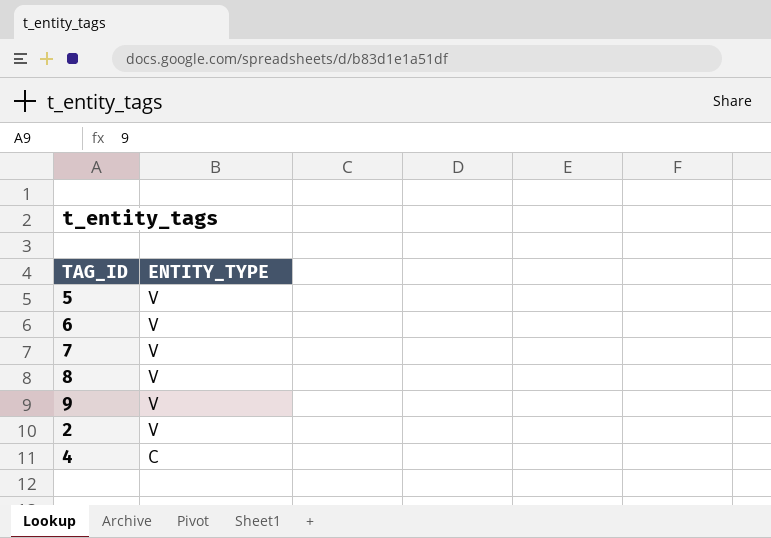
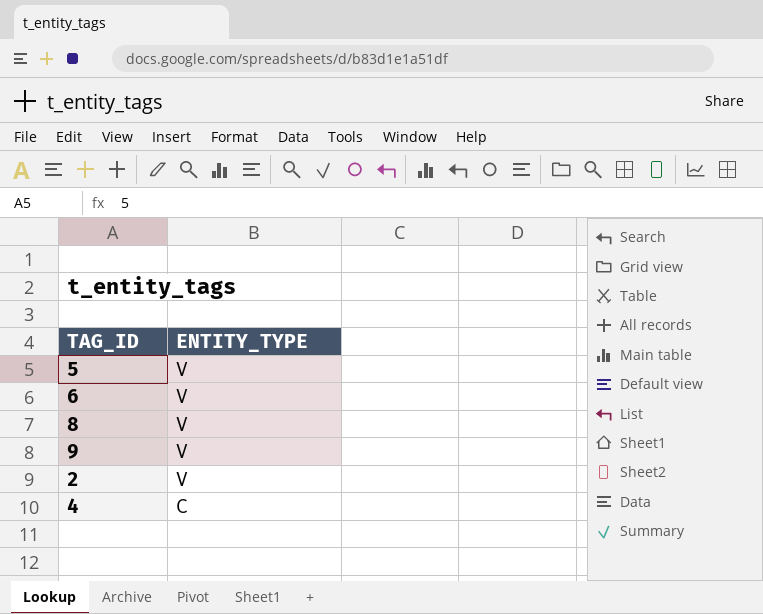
row 7: V -> none

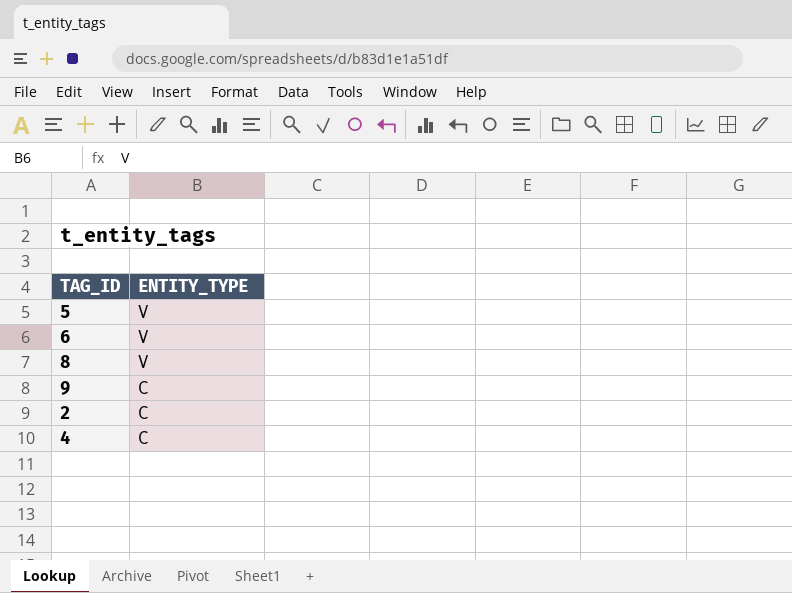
9 | ENTITY_TYPE: V -> C
2 | ENTITY_TYPE: V -> C

